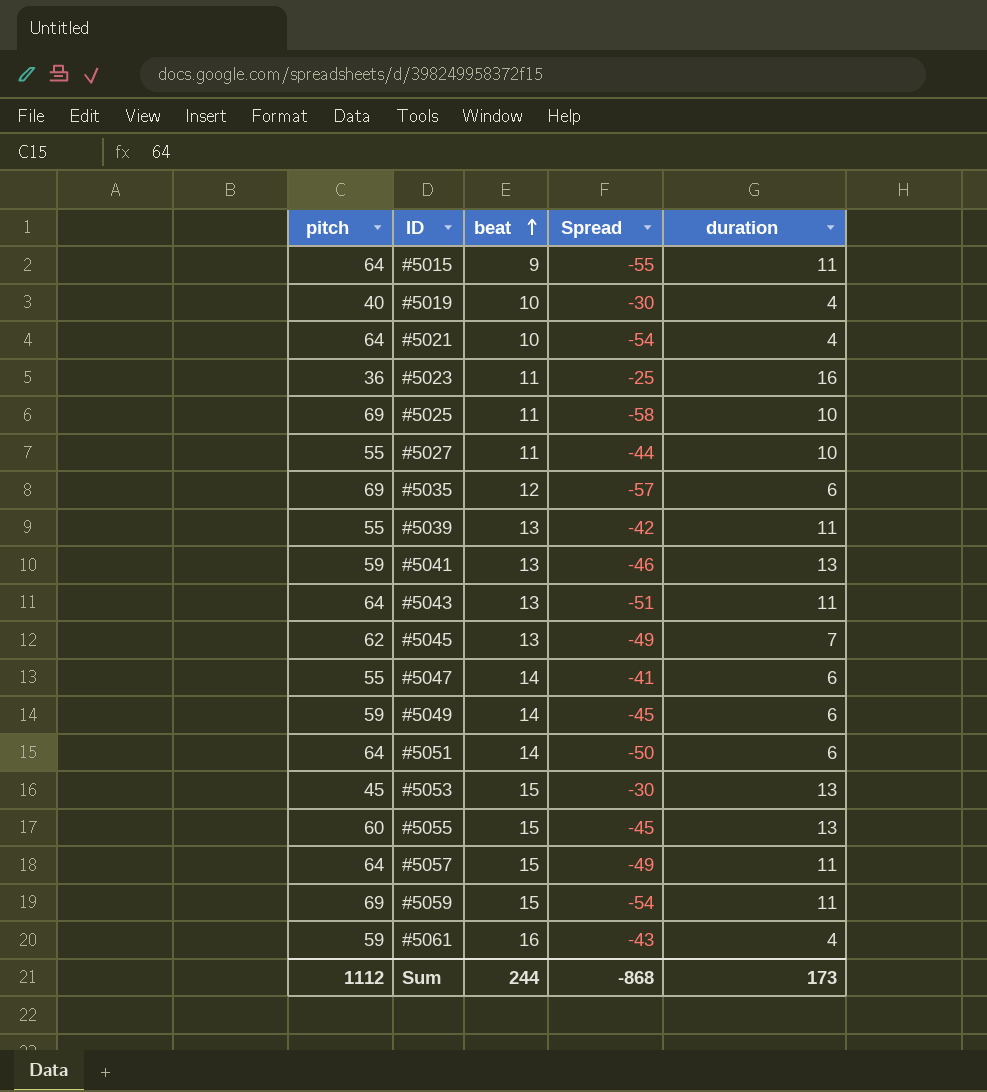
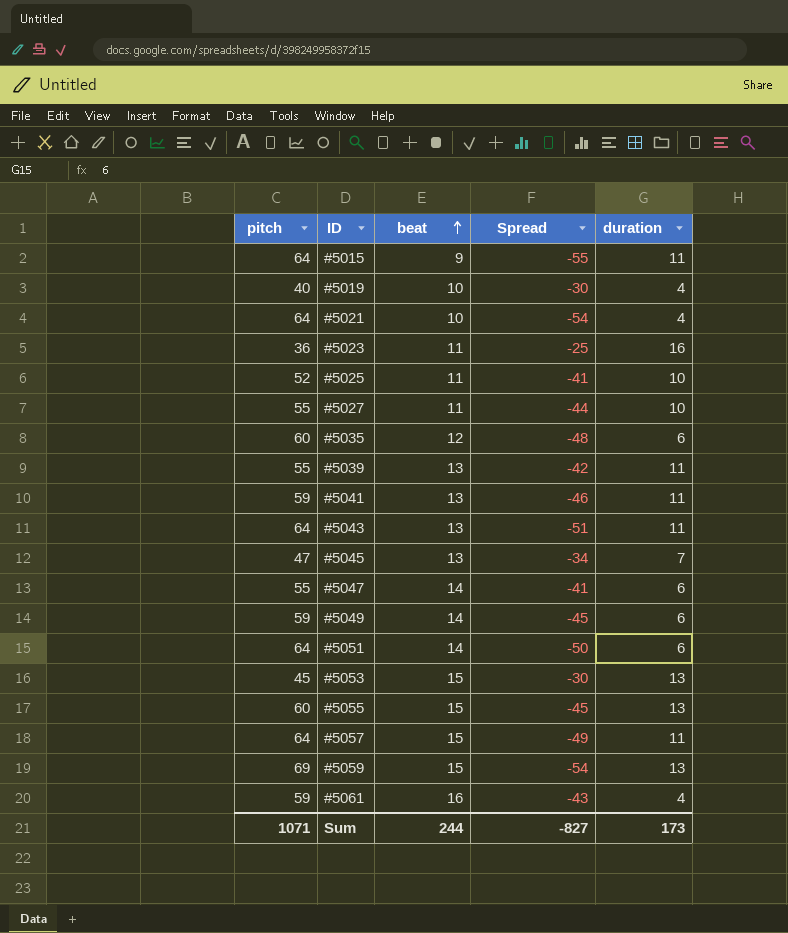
#5025 | pitch: 69 -> 52
#5025 | Spread: -58 -> -41
#5035 | pitch: 69 -> 60
#5035 | Spread: -57 -> -48
#5041 | duration: 13 -> 11
#5045 | pitch: 62 -> 47
#5045 | Spread: -49 -> -34
#5059 | duration: 11 -> 13
Sum | pitch: 1112 -> 1071
Sum | Spread: -868 -> -827

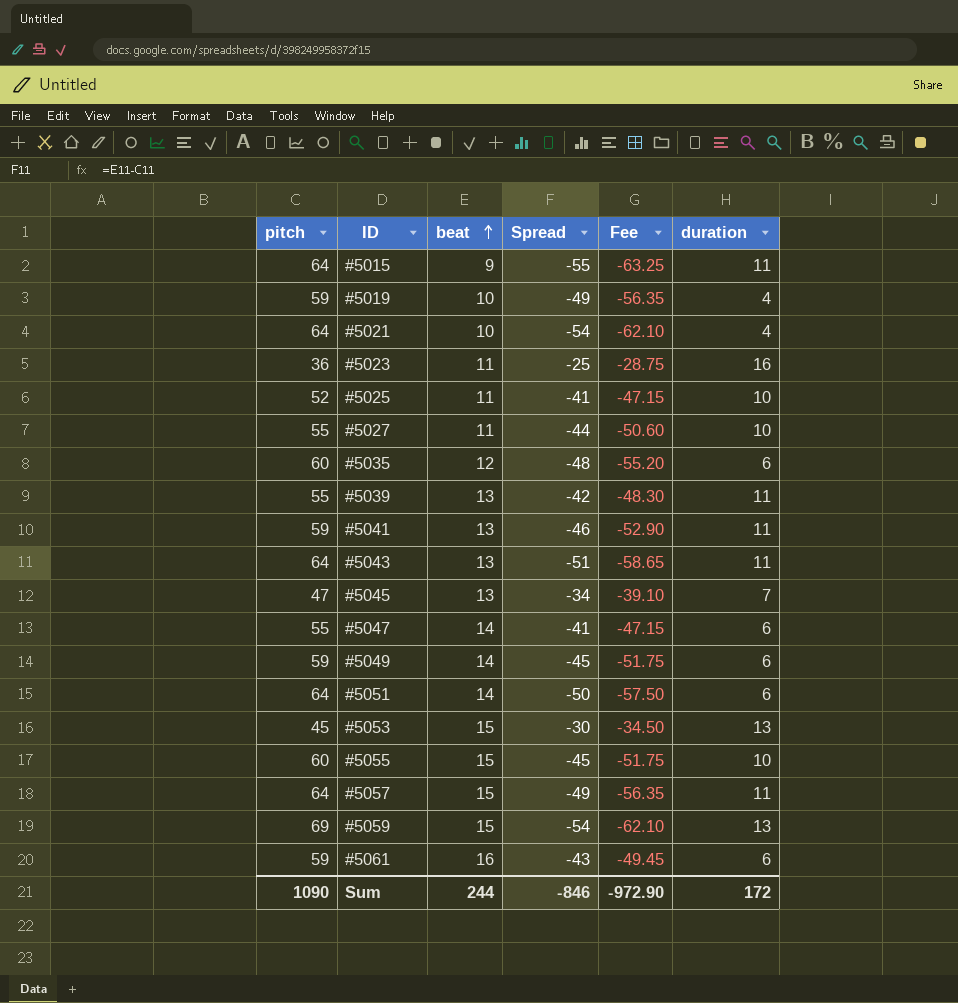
column Fee | formula: none -> [Spread] * 1.15
#5019 | pitch: 40 -> 59
#5019 | Spread: -30 -> -49
#5055 | duration: 13 -> 10
#5061 | duration: 4 -> 6
Sum | pitch: 1071 -> 1090
Sum | Spread: -827 -> -846
Sum | duration: 173 -> 172

